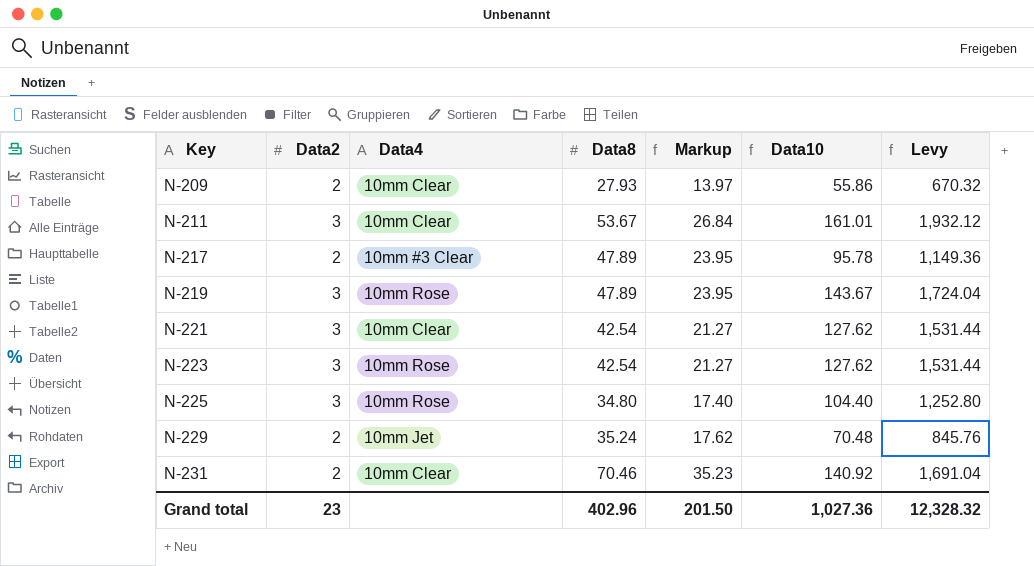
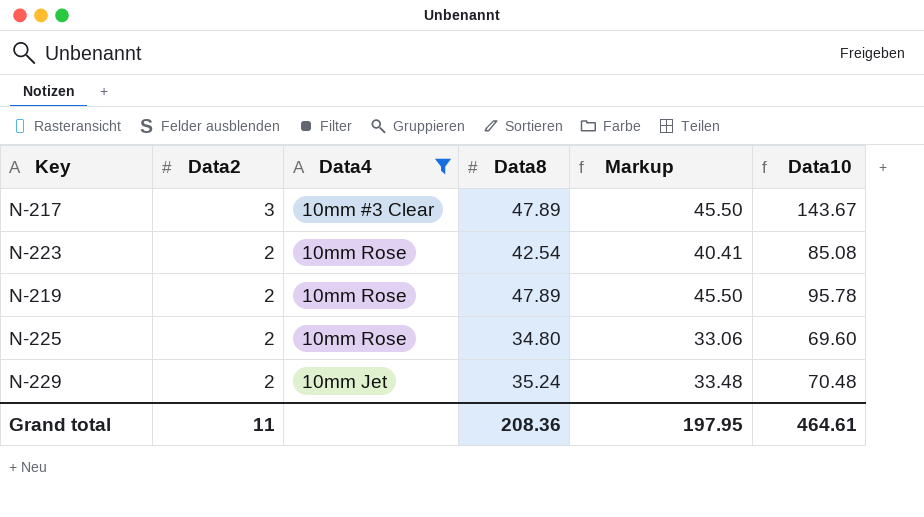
filter: none -> Data4 != 10mm Clear
row order: Key ascending -> Data2 descending
column Levy | formula: [Data10] * 12 -> none
column Markup | formula: [Data8] * 0.5 -> [Data8] * 0.95
N-217 | Data2: 2 -> 3
N-217 | Data10: 95.78 -> 143.67
N-223 | Data2: 3 -> 2
N-223 | Data10: 127.62 -> 85.08
N-219 | Data2: 3 -> 2
N-219 | Data10: 143.67 -> 95.78
N-225 | Data2: 3 -> 2
N-225 | Data10: 104.40 -> 69.60
Grand total | Data2: 23 -> 11
Grand total | Data8: 402.96 -> 208.36
Grand total | Markup: 201.50 -> 197.95
Grand total | Data10: 1,027.36 -> 464.61

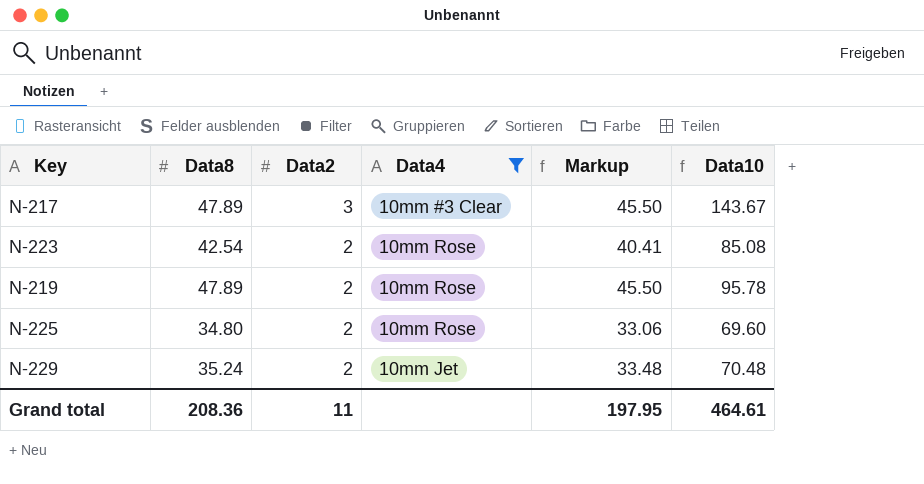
column Data8 | position: 4 -> 2

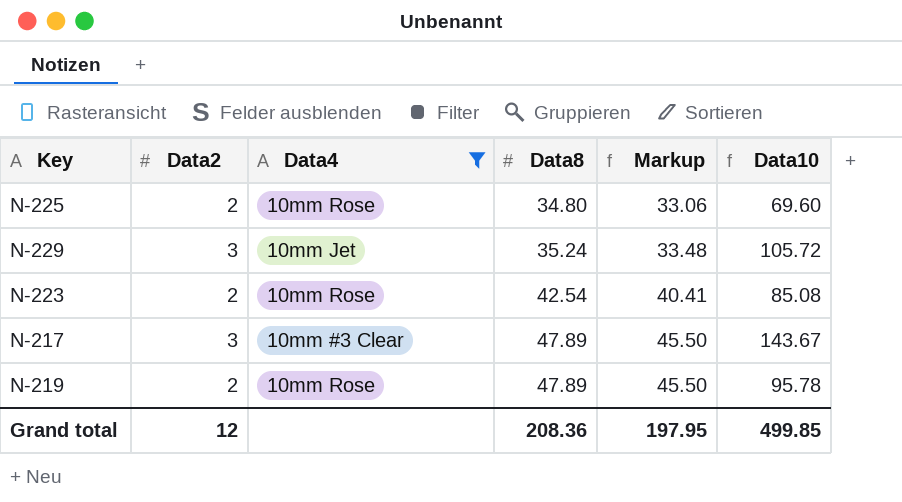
row order: Data2 descending -> Data8 ascending
column Data8 | position: 2 -> 4
N-229 | Data2: 2 -> 3
N-229 | Data10: 70.48 -> 105.72
Grand total | Data2: 11 -> 12
Grand total | Data10: 464.61 -> 499.85

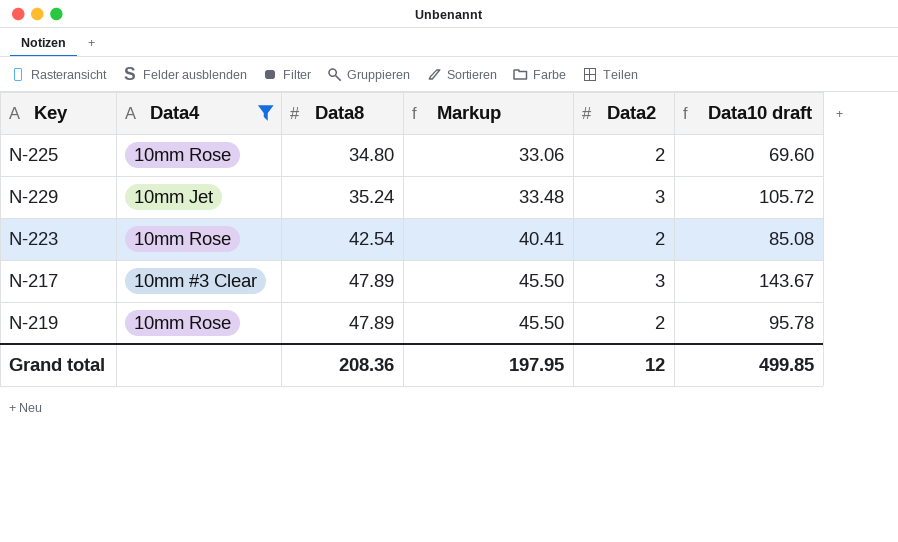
column Data2 | position: 2 -> 5
column name: Data10 -> Data10 draft

